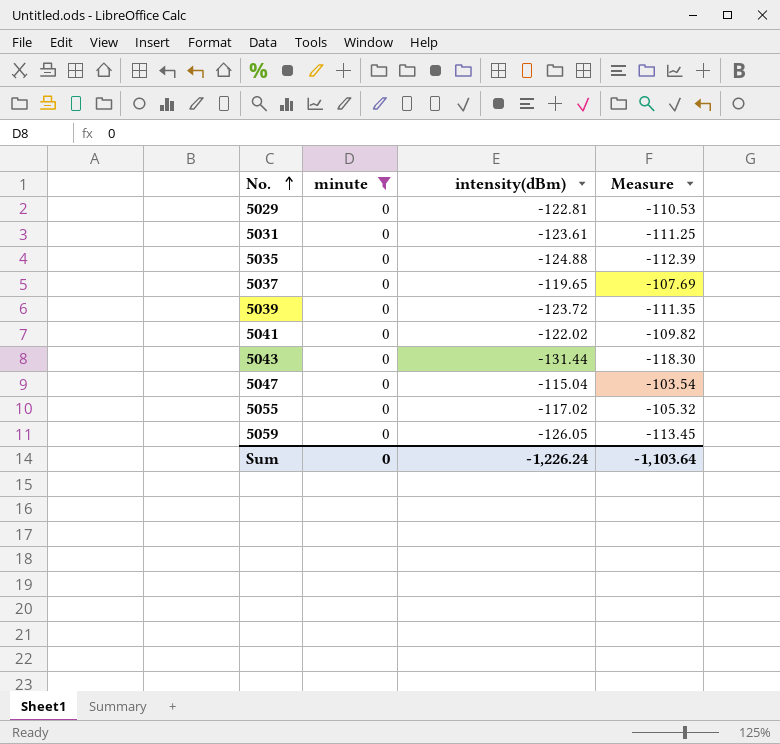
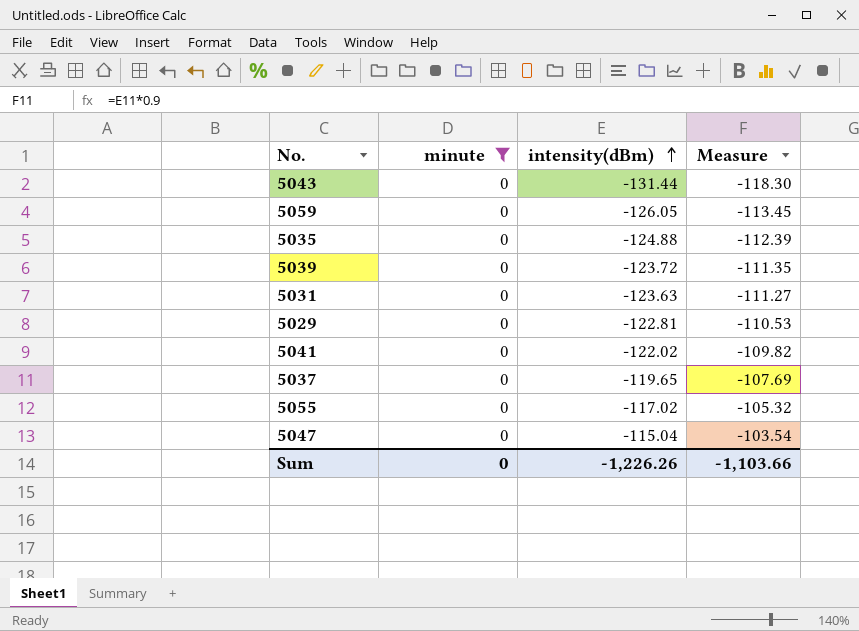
row order: No. ascending -> intensity(dBm) ascending
5031 | intensity(dBm): -123.61 -> -123.63
5031 | Measure: -111.25 -> -111.27
Sum | intensity(dBm): -1,226.24 -> -1,226.26
Sum | Measure: -1,103.64 -> -1,103.66

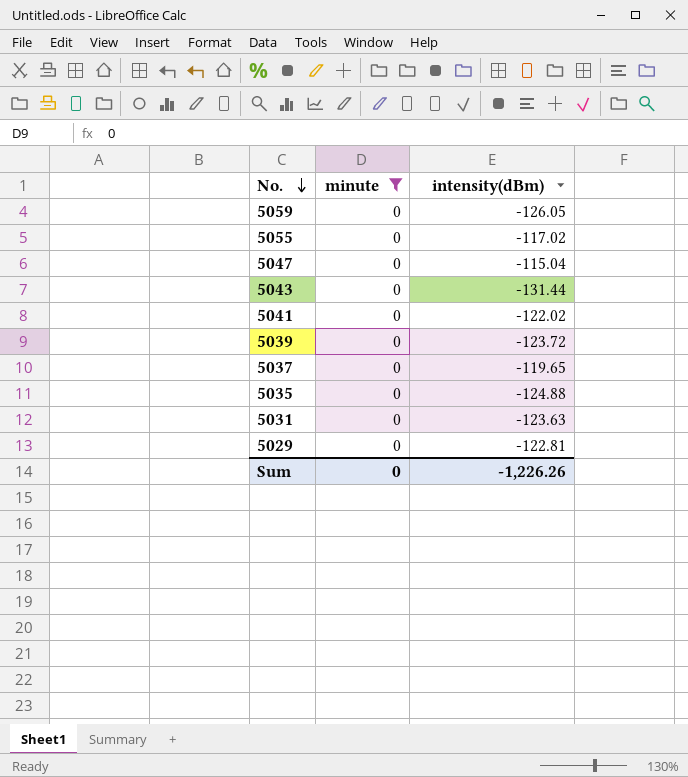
row order: intensity(dBm) ascending -> No. descending
column Measure | formula: [intensity(dBm)] * 0.9 -> none

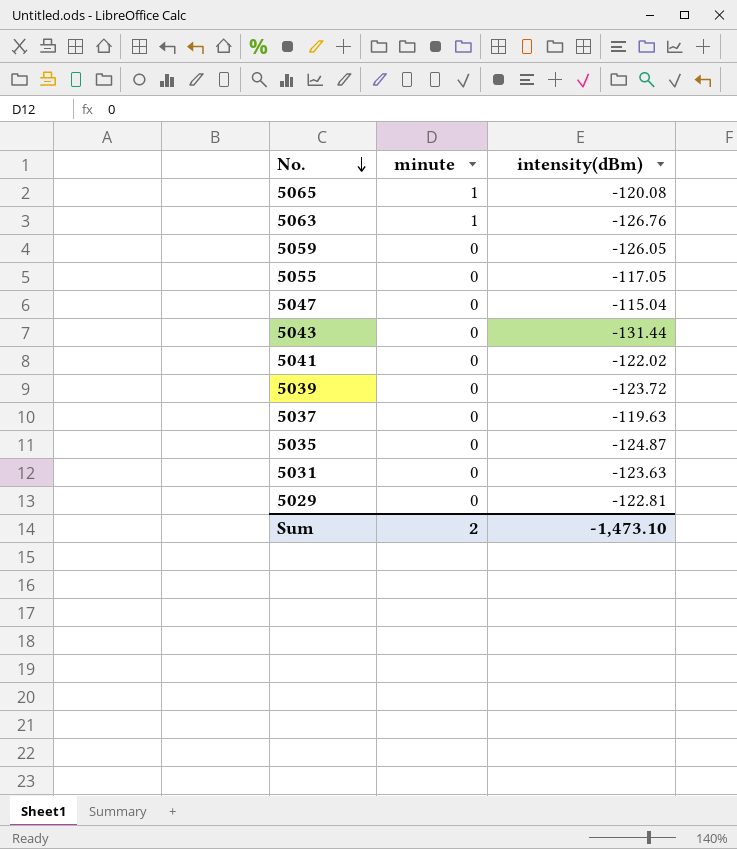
filter: minute = 0 -> none
5055 | intensity(dBm): -117.02 -> -117.05
5037 | intensity(dBm): -119.65 -> -119.63
5035 | intensity(dBm): -124.88 -> -124.87
Sum | minute: 0 -> 2
Sum | intensity(dBm): -1,226.26 -> -1,473.10

